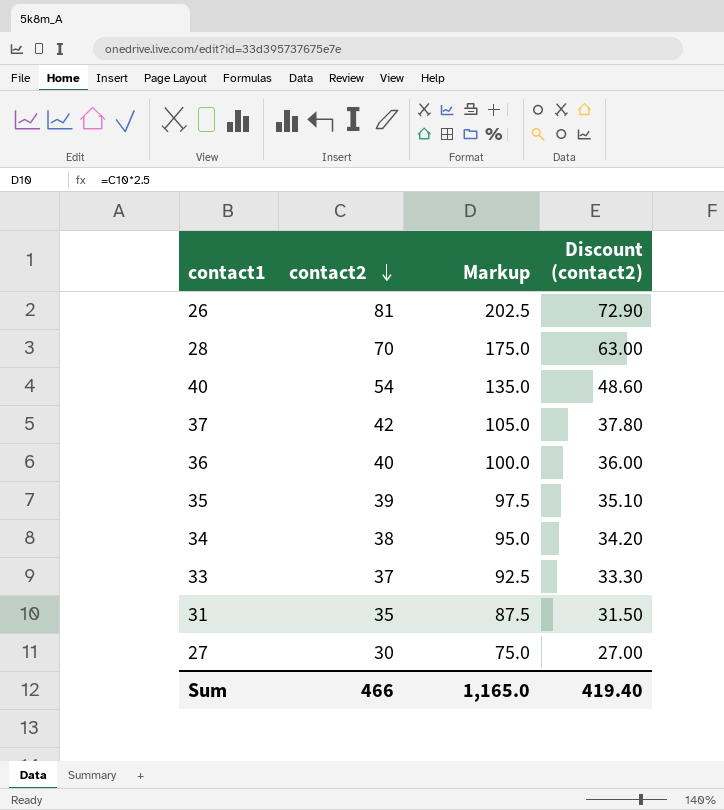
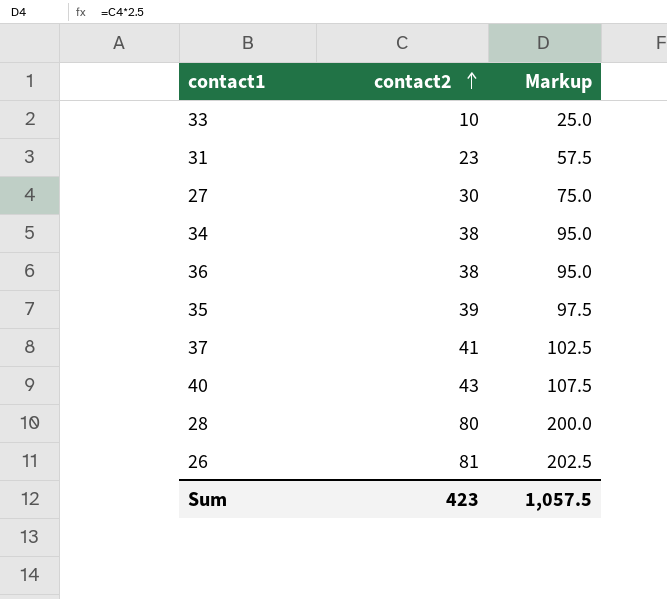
row order: contact2 descending -> contact2 ascending
column Discount (contact2) | formula: [contact2] * 0.9 -> none
33 | contact2: 37 -> 10
33 | Markup: 92.5 -> 25.0
31 | contact2: 35 -> 23
31 | Markup: 87.5 -> 57.5
36 | contact2: 40 -> 38
36 | Markup: 100.0 -> 95.0
37 | contact2: 42 -> 41
37 | Markup: 105.0 -> 102.5
40 | contact2: 54 -> 43
40 | Markup: 135.0 -> 107.5
28 | contact2: 70 -> 80
28 | Markup: 175.0 -> 200.0
Sum | contact2: 466 -> 423
Sum | Markup: 1,165.0 -> 1,057.5

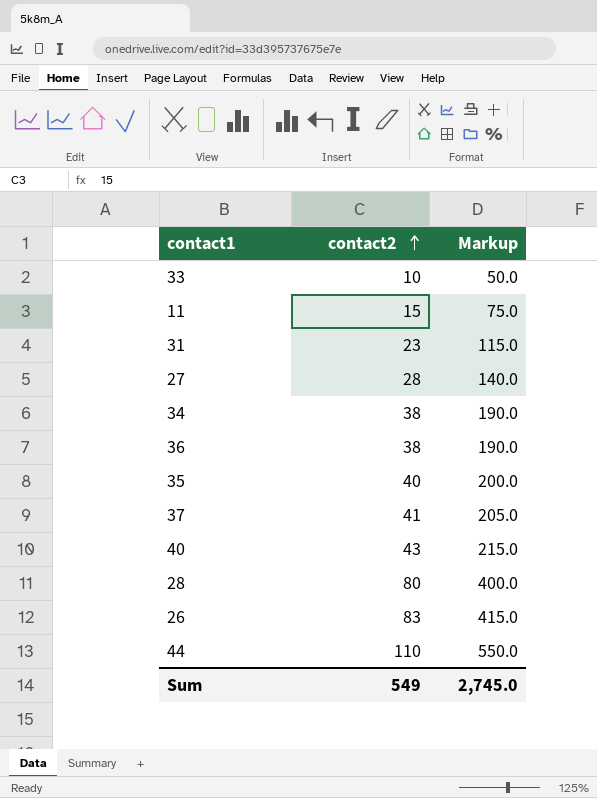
column Markup | formula: [contact2] * 2.5 -> [contact2] * 5
row 11: none -> 15 | 75.0
27 | contact2: 30 -> 28
35 | contact2: 39 -> 40
26 | contact2: 81 -> 83
row 44: none -> 110 | 550.0
Sum | contact2: 423 -> 549
Sum | Markup: 1,057.5 -> 2,745.0

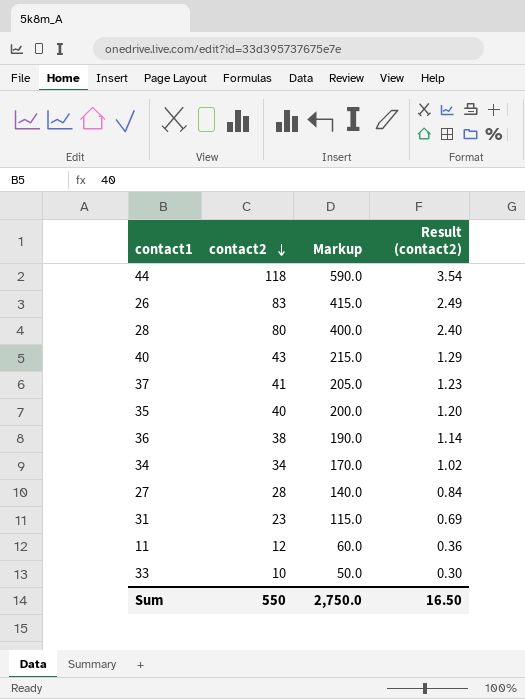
row order: contact2 ascending -> contact2 descending
column Result (contact2) | formula: none -> [contact2] * 0.03
44 | contact2: 110 -> 118
44 | Markup: 550.0 -> 590.0
34 | contact2: 38 -> 34
34 | Markup: 190.0 -> 170.0
11 | contact2: 15 -> 12
11 | Markup: 75.0 -> 60.0
Sum | contact2: 549 -> 550
Sum | Markup: 2,745.0 -> 2,750.0

